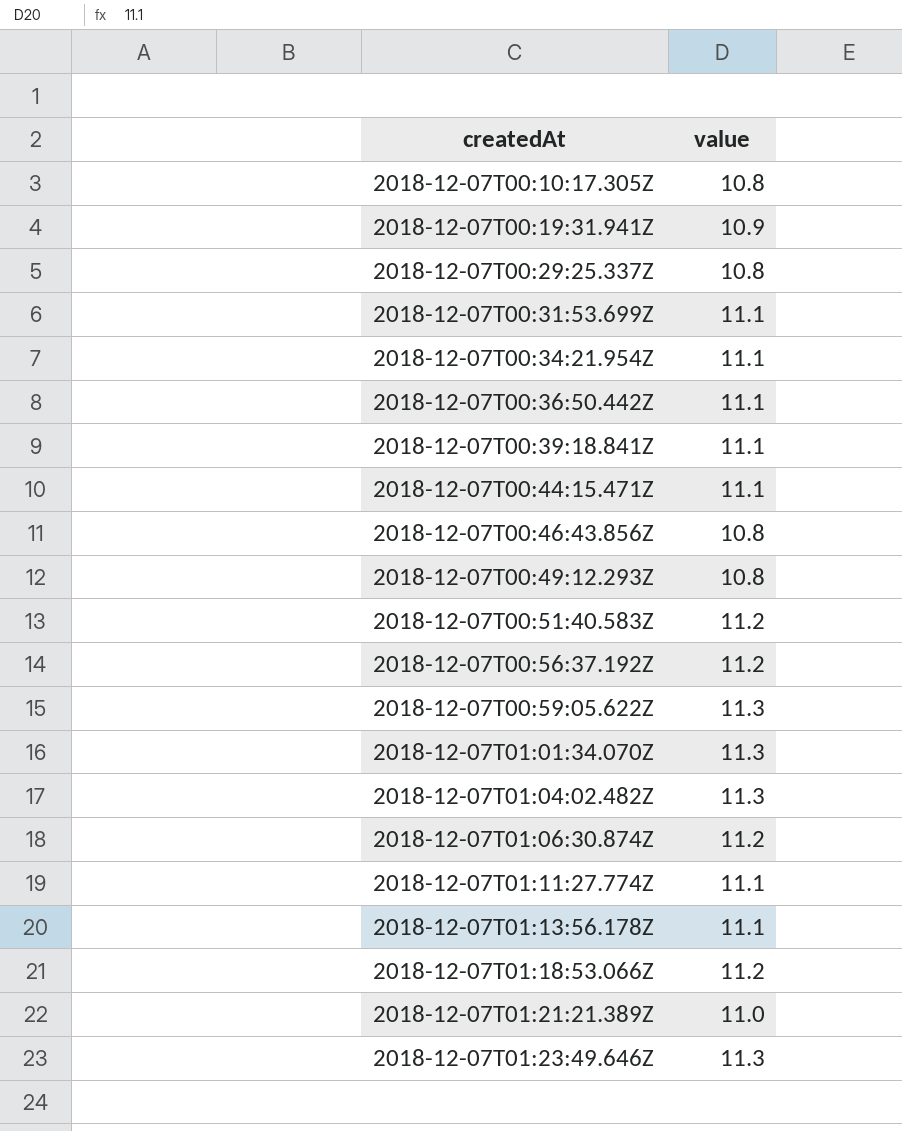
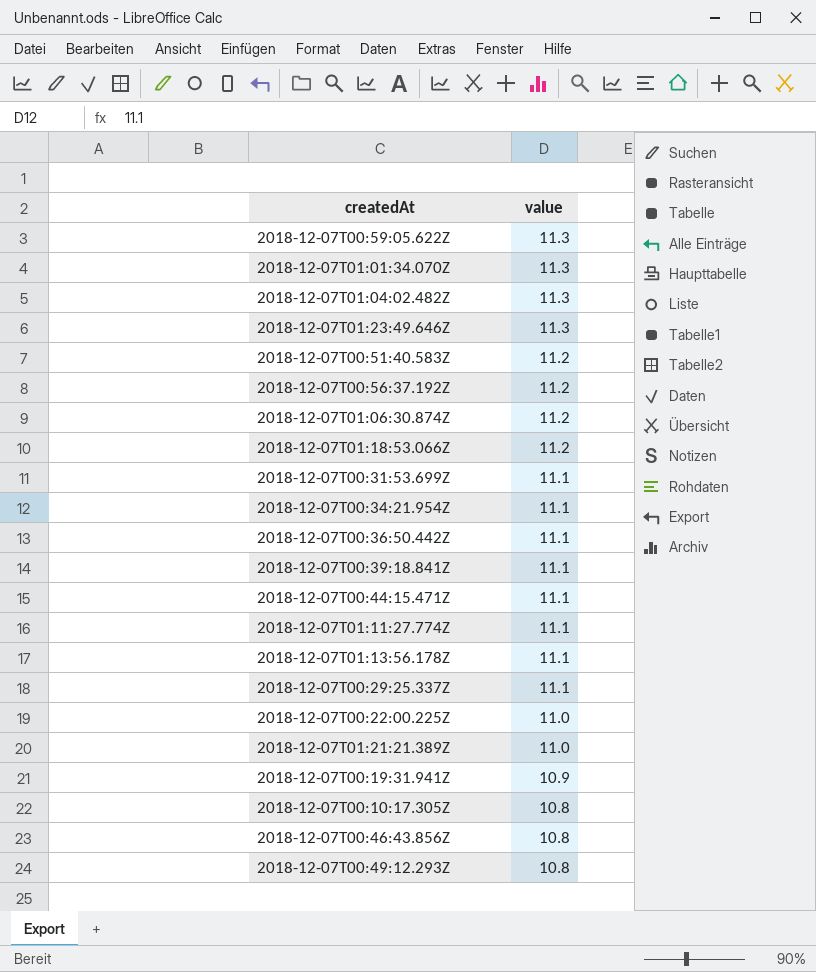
row order: createdAt ascending -> value descending
2018-12-07T00:29:25.337Z | value: 10.8 -> 11.1
row 2018-12-07T00:22:00.225Z: none -> 11.0

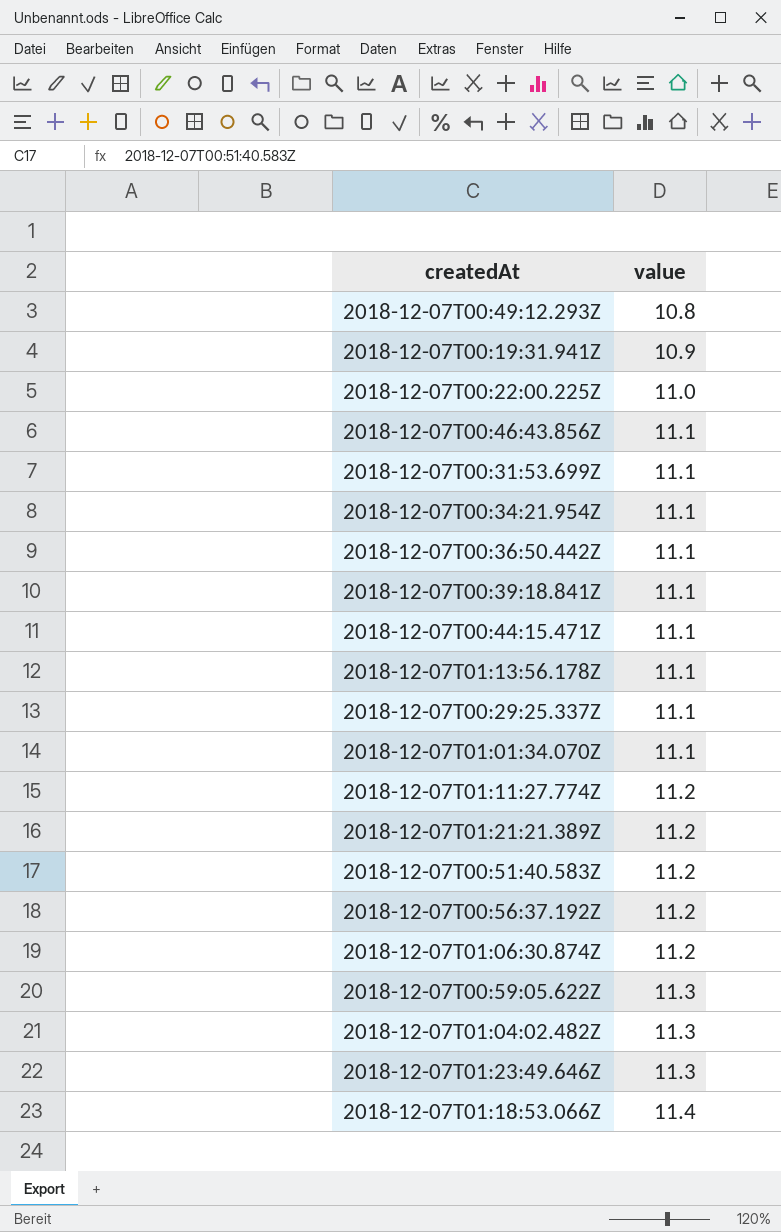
row order: value descending -> value ascending
row 2018-12-07T00:10:17.305Z: 10.8 -> none
2018-12-07T00:46:43.856Z | value: 10.8 -> 11.1
2018-12-07T01:01:34.070Z | value: 11.3 -> 11.1
2018-12-07T01:11:27.774Z | value: 11.1 -> 11.2
2018-12-07T01:21:21.389Z | value: 11.0 -> 11.2
2018-12-07T01:18:53.066Z | value: 11.2 -> 11.4

